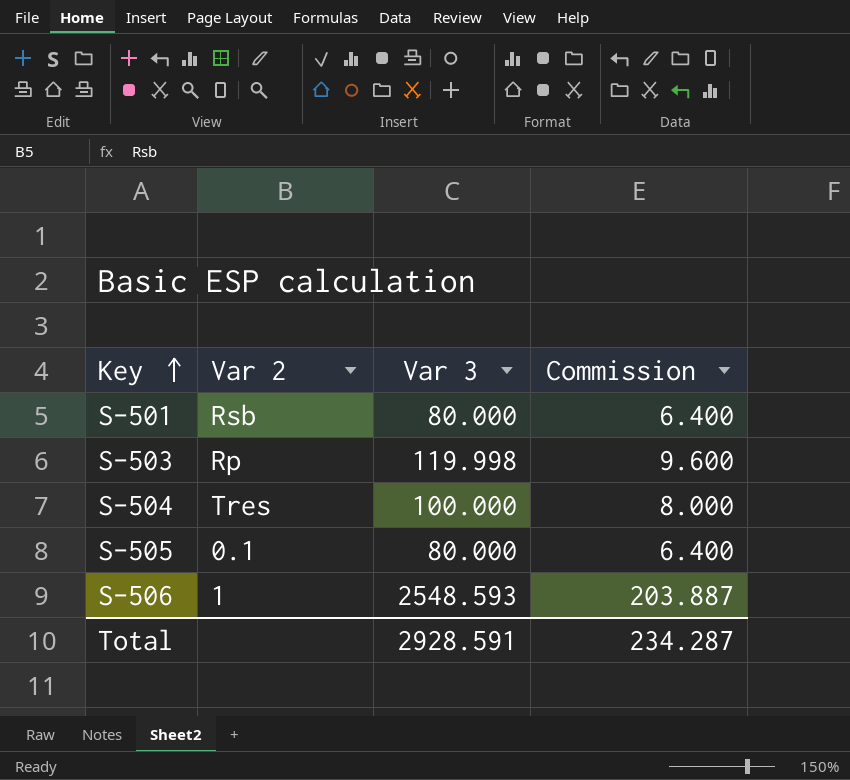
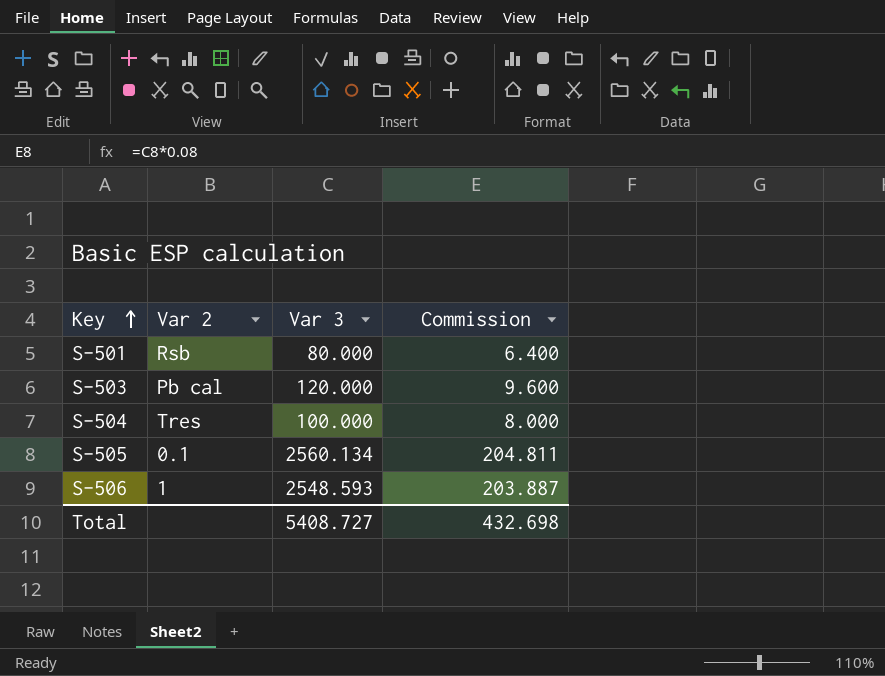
S-503 | Var 2: Rp -> Pb cal
S-503 | Var 3: 119.998 -> 120.000
S-505 | Var 3: 80.000 -> 2560.134
S-505 | Commission: 6.400 -> 204.811
Total | Var 3: 2928.591 -> 5408.727
Total | Commission: 234.287 -> 432.698

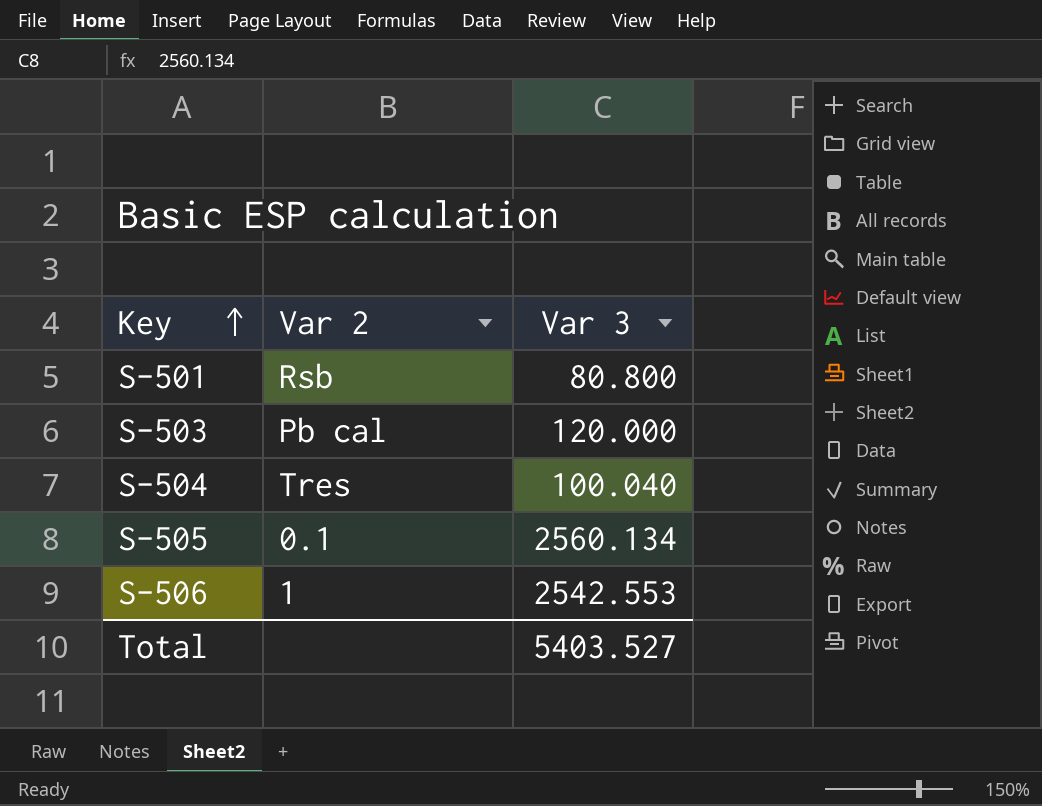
column Commission | formula: [Var 3] * 0.08 -> none
S-501 | Var 3: 80.000 -> 80.800
S-504 | Var 3: 100.000 -> 100.040
S-506 | Var 3: 2548.593 -> 2542.553
Total | Var 3: 5408.727 -> 5403.527

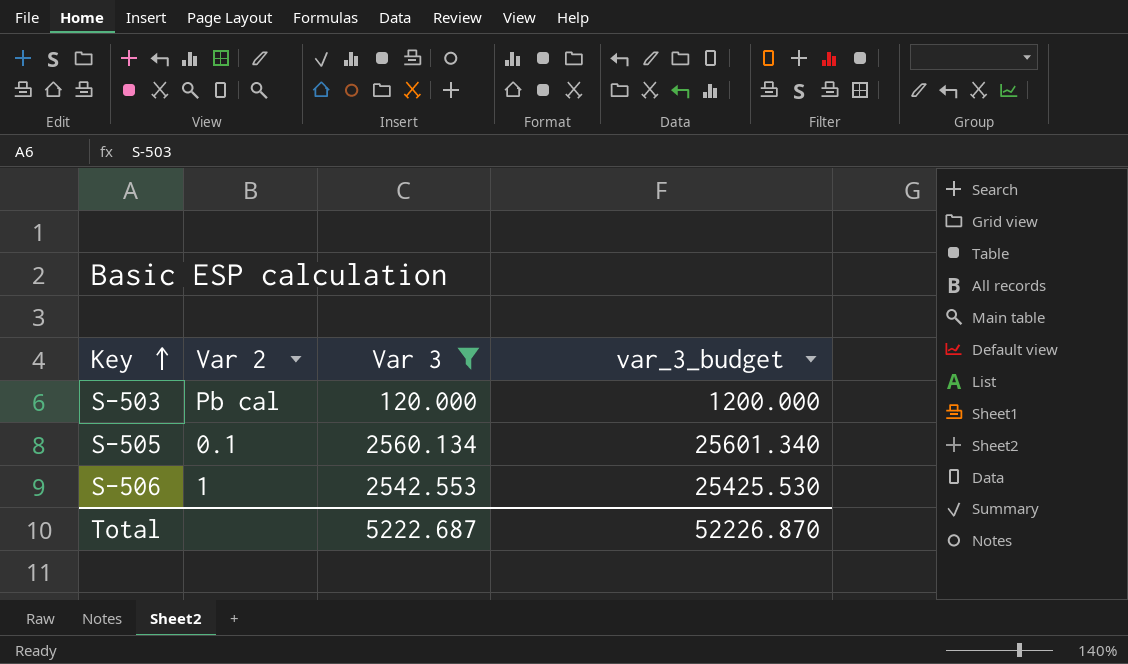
filter: none -> Var 3 >= 120.000
column var_3_budget | formula: none -> [Var 3] * 10
Total | Var 3: 5403.527 -> 5222.687

